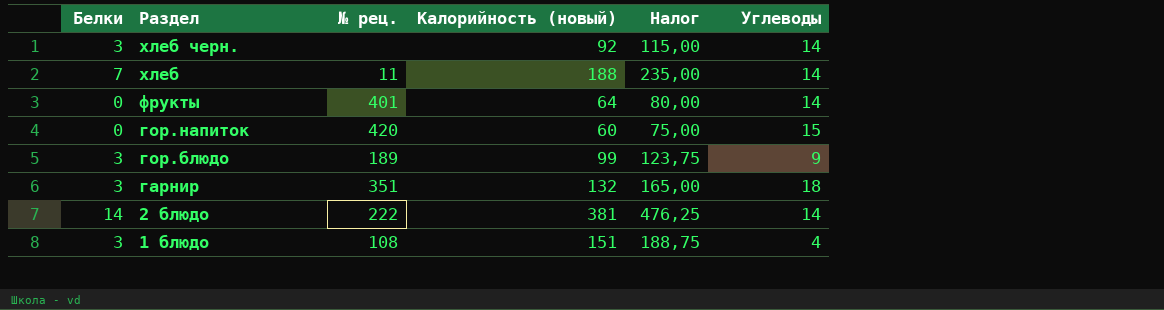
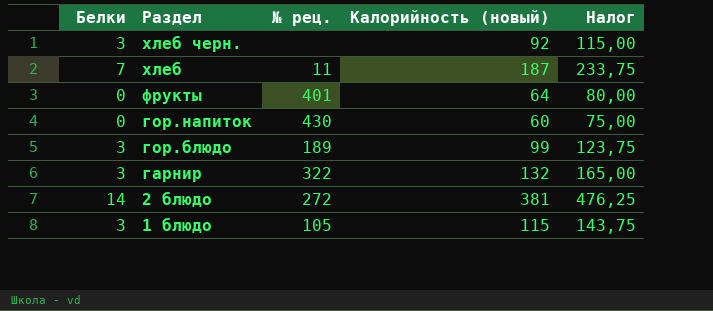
column Углеводы | position: 6 -> none
хлеб | Калорийность (новый): 188 -> 187
хлеб | Налог: 235,00 -> 233,75
гор.напиток | № рец.: 420 -> 430
гарнир | № рец.: 351 -> 322
2 блюдо | № рец.: 222 -> 272
1 блюдо | № рец.: 108 -> 105
1 блюдо | Калорийность (новый): 151 -> 115
1 блюдо | Налог: 188,75 -> 143,75

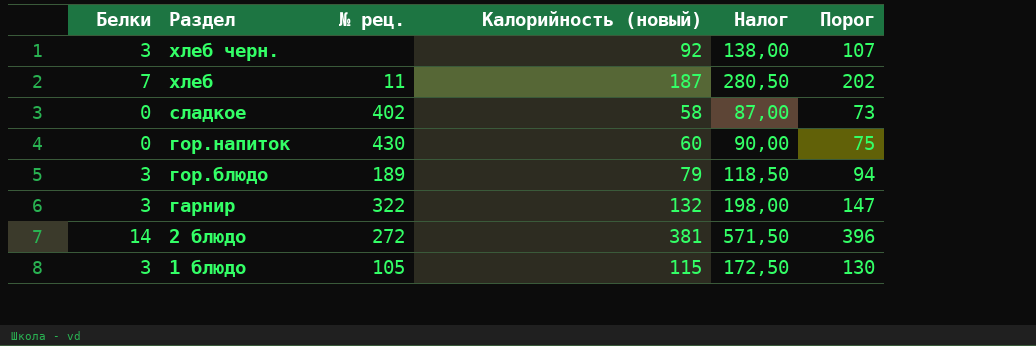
column Налог | formula: [Калорийность (новый)] * 1,25 -> [Калорийность (новый)] * 1,5
column Порог | formula: none -> [Калорийность (новый)] + 15
row фрукты: 0 | 401 | 64 | 80,00 -> none
row сладкое: none -> 0 | 402 | 58 | 87,00 | 73
гор.блюдо | Калорийность (новый): 99 -> 79

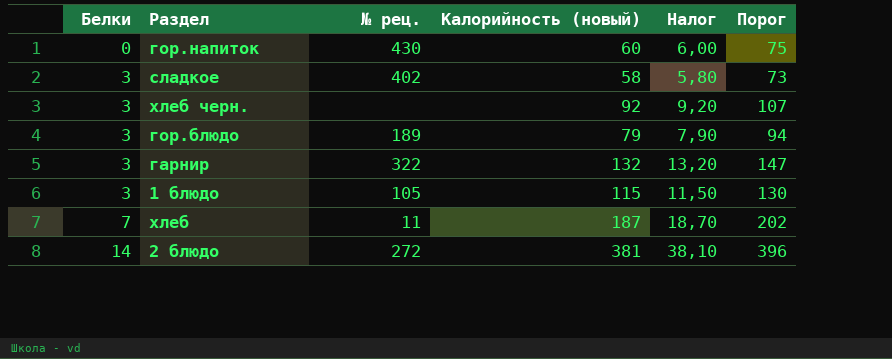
row order: Раздел descending -> Белки ascending
column Налог | formula: [Калорийность (новый)] * 1,5 -> [Калорийность (новый)] * 0,1
сладкое | Белки: 0 -> 3

